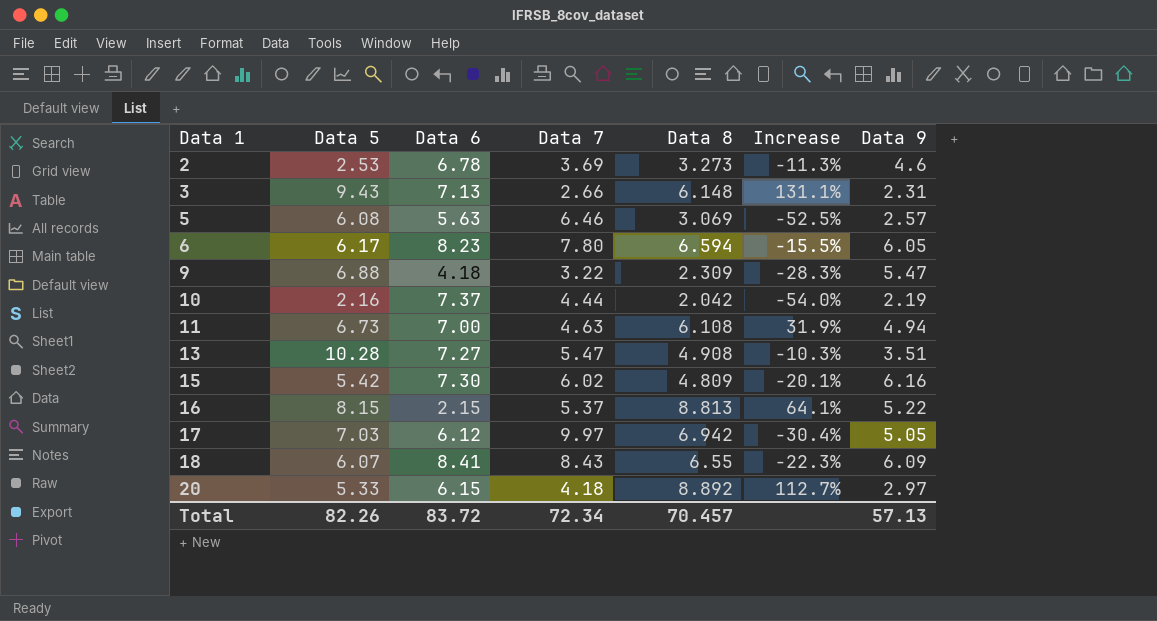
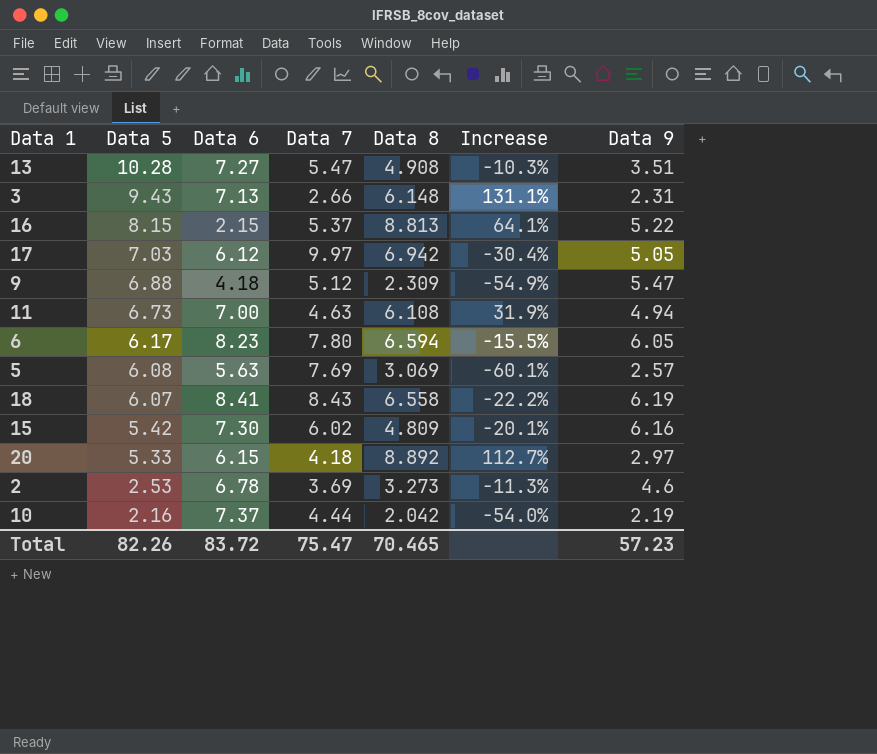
row order: Data 1 ascending -> Data 5 descending
9 | Data 7: 3.22 -> 5.12
9 | Increase: -28.3% -> -54.9%
5 | Data 7: 6.46 -> 7.69
5 | Increase: -52.5% -> -60.1%
18 | Data 8: 6.55 -> 6.558
18 | Increase: -22.3% -> -22.2%
18 | Data 9: 6.09 -> 6.19
Total | Data 7: 72.34 -> 75.47
Total | Data 8: 70.457 -> 70.465
Total | Data 9: 57.13 -> 57.23

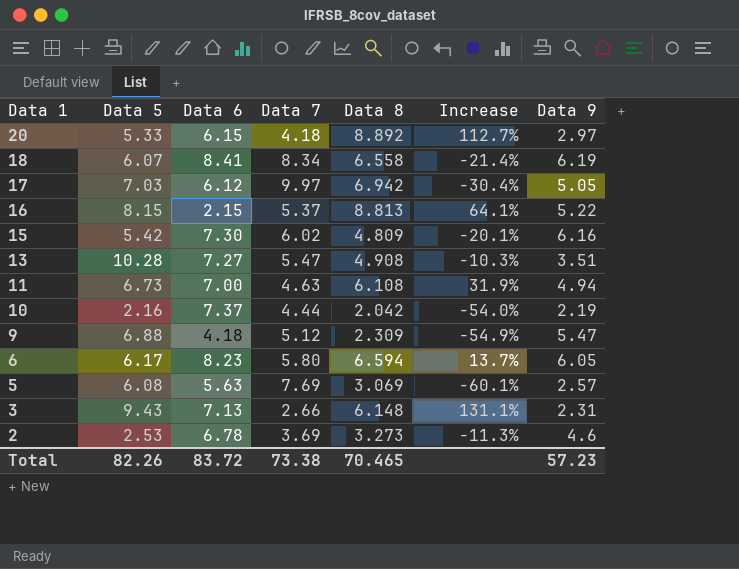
row order: Data 5 descending -> Data 1 descending
18 | Data 7: 8.43 -> 8.34
18 | Increase: -22.2% -> -21.4%
6 | Data 7: 7.80 -> 5.80
6 | Increase: -15.5% -> 13.7%
Total | Data 7: 75.47 -> 73.38

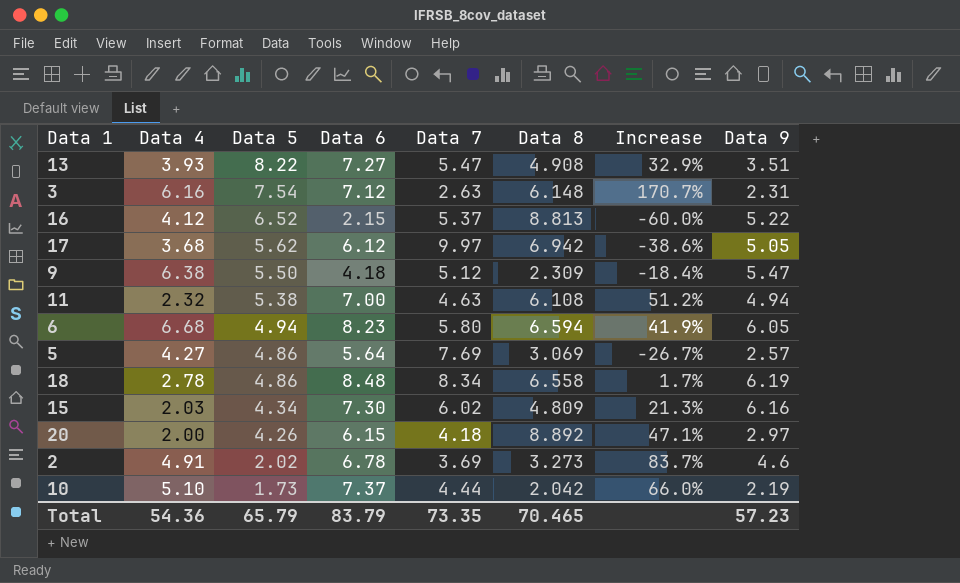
row order: Data 1 descending -> Data 5 descending
column Data 4 | position: none -> 2
column Increase | formula: ([Data 8] - [Data 7]) / [Data 7] -> ([Data 6] - [Data 7]) / [Data 7]
13 | Data 5: 10.28 -> 8.22
3 | Data 5: 9.43 -> 7.54
3 | Data 6: 7.13 -> 7.12
3 | Data 7: 2.66 -> 2.63
16 | Data 5: 8.15 -> 6.52
17 | Data 5: 7.03 -> 5.62
9 | Data 5: 6.88 -> 5.50
11 | Data 5: 6.73 -> 5.38
6 | Data 5: 6.17 -> 4.94
5 | Data 5: 6.08 -> 4.86
5 | Data 6: 5.63 -> 5.64
18 | Data 5: 6.07 -> 4.86
18 | Data 6: 8.41 -> 8.48
15 | Data 5: 5.42 -> 4.34
20 | Data 5: 5.33 -> 4.26
2 | Data 5: 2.53 -> 2.02
10 | Data 5: 2.16 -> 1.73
Total | Data 5: 82.26 -> 65.79
Total | Data 6: 83.72 -> 83.79
Total | Data 7: 73.38 -> 73.35

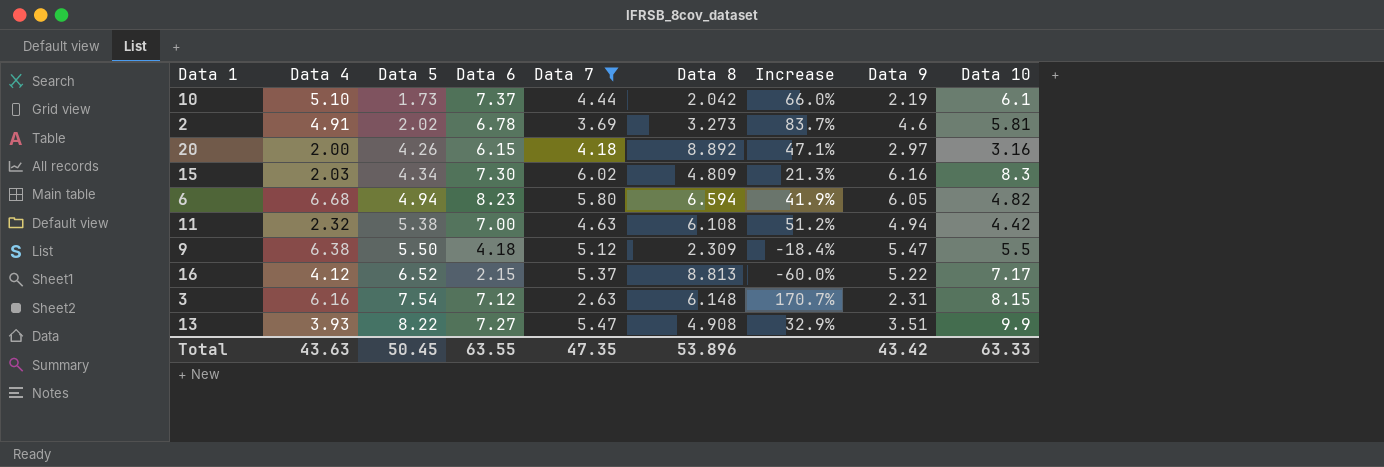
filter: none -> Data 7 <= 6.02
row order: Data 5 descending -> Data 5 ascending
column Data 10 | position: none -> 9
Total | Data 4: 54.36 -> 43.63
Total | Data 5: 65.79 -> 50.45
Total | Data 6: 83.79 -> 63.55
Total | Data 7: 73.35 -> 47.35
Total | Data 8: 70.465 -> 53.896
Total | Data 9: 57.23 -> 43.42

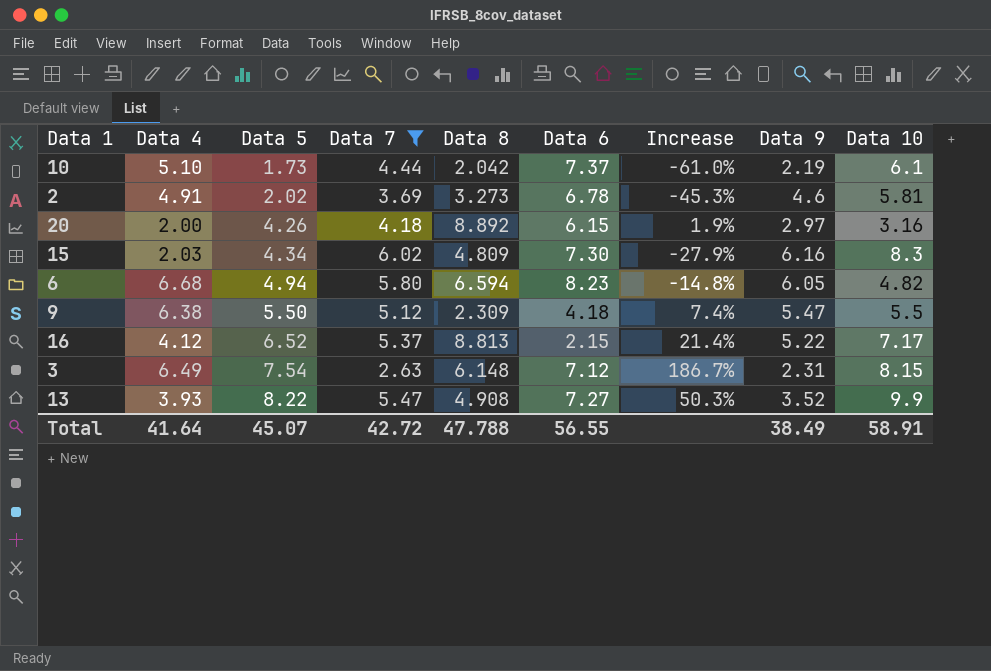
column Data 6 | position: 4 -> 6
column Increase | formula: ([Data 6] - [Data 7]) / [Data 7] -> ([Data 5] - [Data 7]) / [Data 7]
row 11: 2.32 | 5.38 | 7.00 | 4.63 | 6.108 | 51.2% | 4.94 | 4.42 -> none
3 | Data 4: 6.16 -> 6.49
13 | Data 9: 3.51 -> 3.52
Total | Data 4: 43.63 -> 41.64
Total | Data 5: 50.45 -> 45.07
Total | Data 7: 47.35 -> 42.72
Total | Data 8: 53.896 -> 47.788
Total | Data 6: 63.55 -> 56.55
Total | Data 9: 43.42 -> 38.49
Total | Data 10: 63.33 -> 58.91

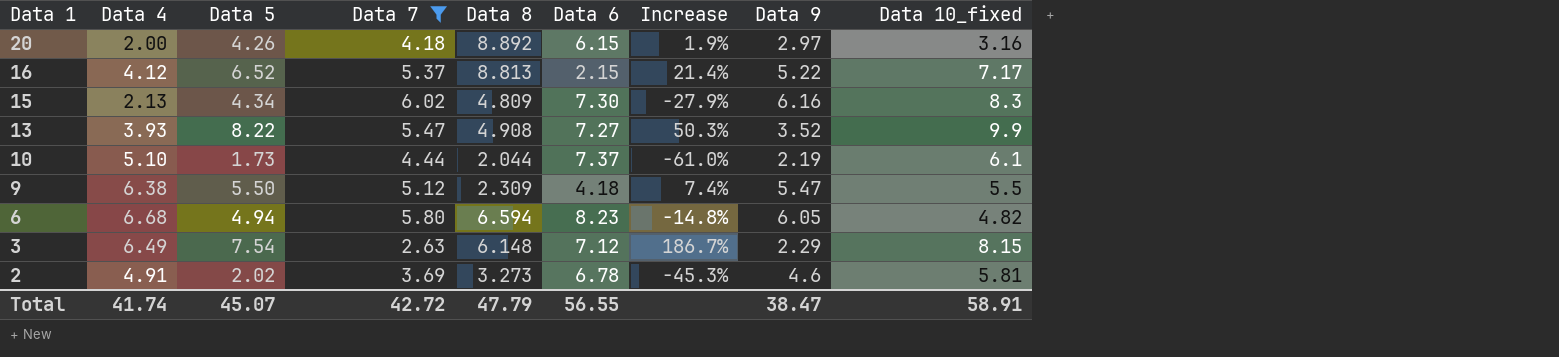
row order: Data 5 ascending -> Data 1 descending
column name: Data 10 -> Data 10_fixed
15 | Data 4: 2.03 -> 2.13
10 | Data 8: 2.042 -> 2.044
3 | Data 9: 2.31 -> 2.29
Total | Data 4: 41.64 -> 41.74
Total | Data 8: 47.788 -> 47.79
Total | Data 9: 38.49 -> 38.47

